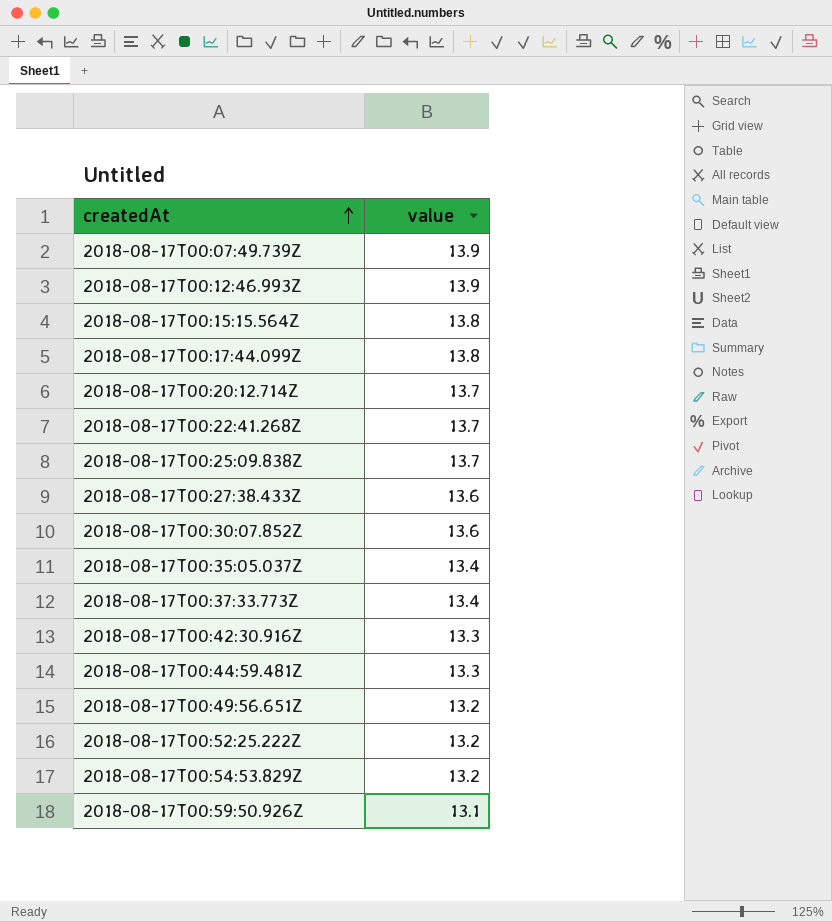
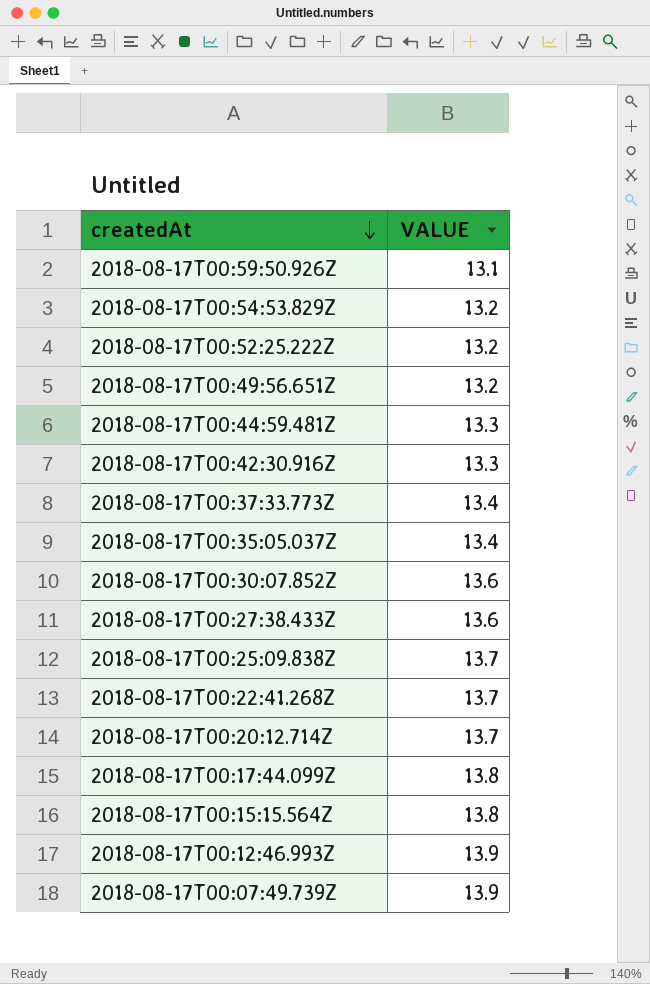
row order: createdAt ascending -> createdAt descending
column name: value -> VALUE

